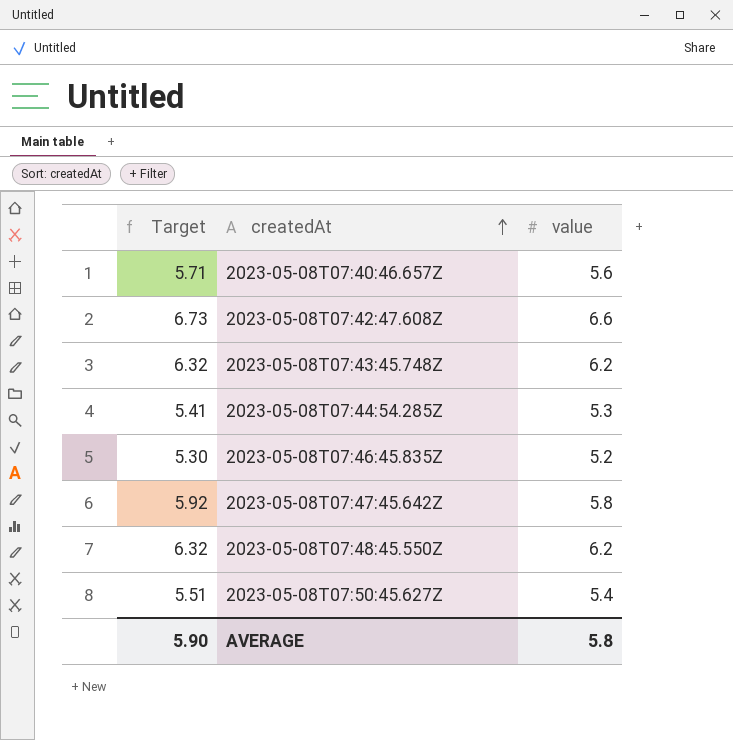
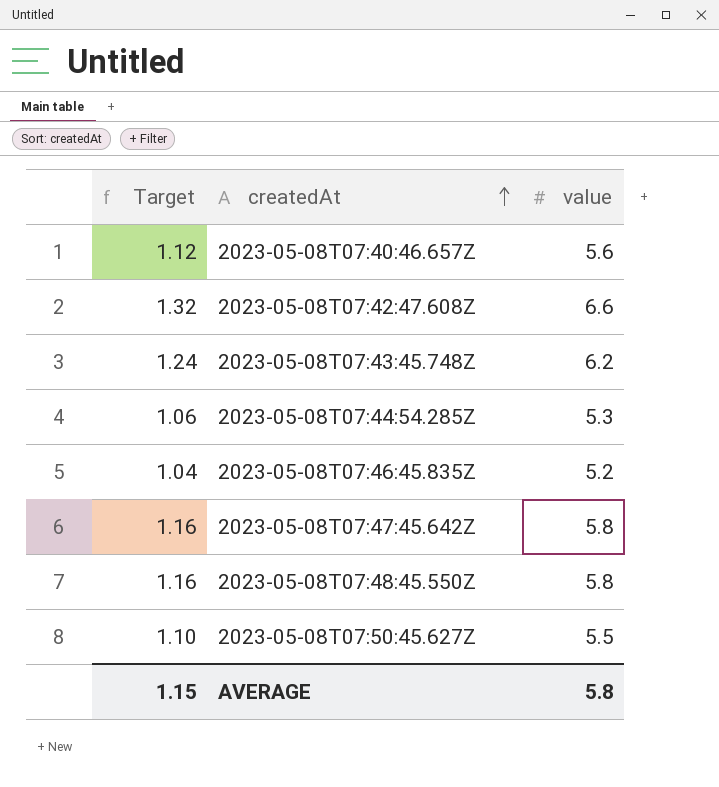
column Target | formula: [value] * 1.02 -> [value] * 0.2
2023-05-08T07:48:45.550Z | value: 6.2 -> 5.8
2023-05-08T07:50:45.627Z | value: 5.4 -> 5.5
AVERAGE | Target: 5.90 -> 1.15

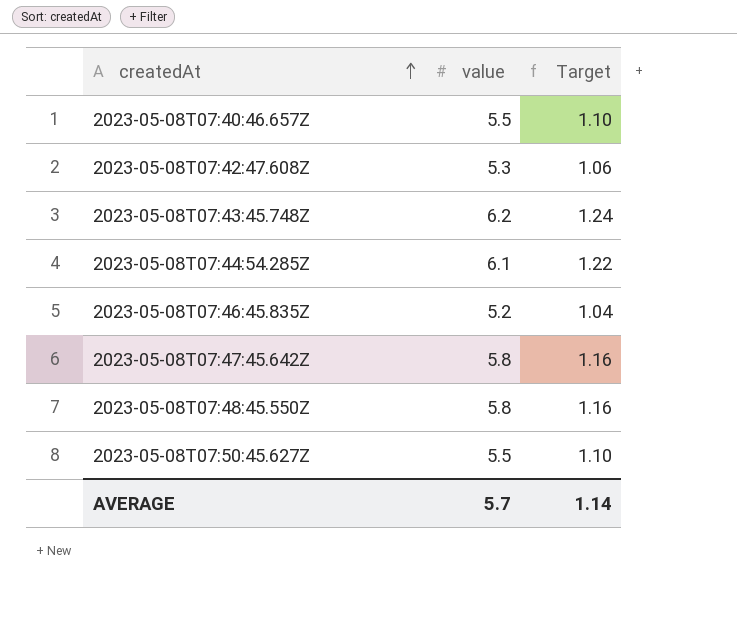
column Target | position: 1 -> 3
2023-05-08T07:40:46.657Z | value: 5.6 -> 5.5
2023-05-08T07:40:46.657Z | Target: 1.12 -> 1.10
2023-05-08T07:42:47.608Z | value: 6.6 -> 5.3
2023-05-08T07:42:47.608Z | Target: 1.32 -> 1.06
2023-05-08T07:44:54.285Z | value: 5.3 -> 6.1
2023-05-08T07:44:54.285Z | Target: 1.06 -> 1.22
AVERAGE | value: 5.8 -> 5.7
AVERAGE | Target: 1.15 -> 1.14

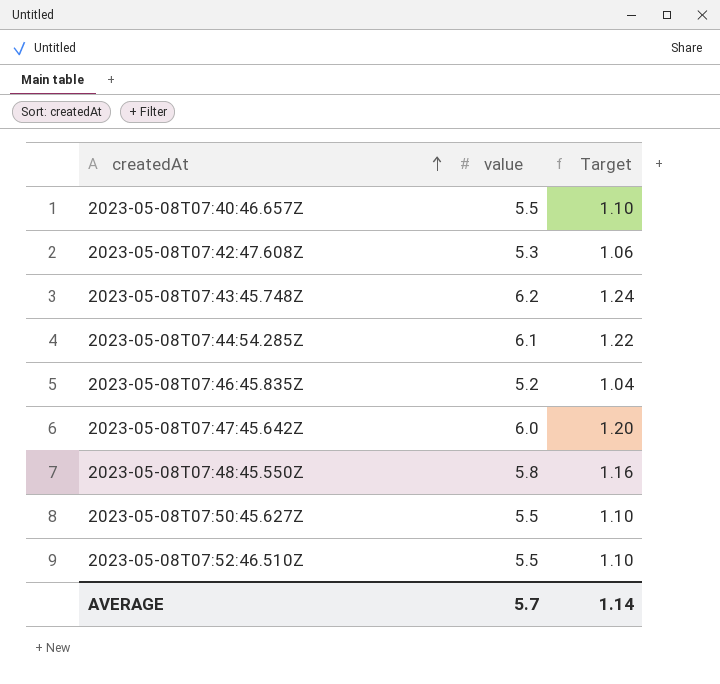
2023-05-08T07:47:45.642Z | value: 5.8 -> 6.0
2023-05-08T07:47:45.642Z | Target: 1.16 -> 1.20
row 2023-05-08T07:52:46.510Z: none -> 5.5 | 1.10

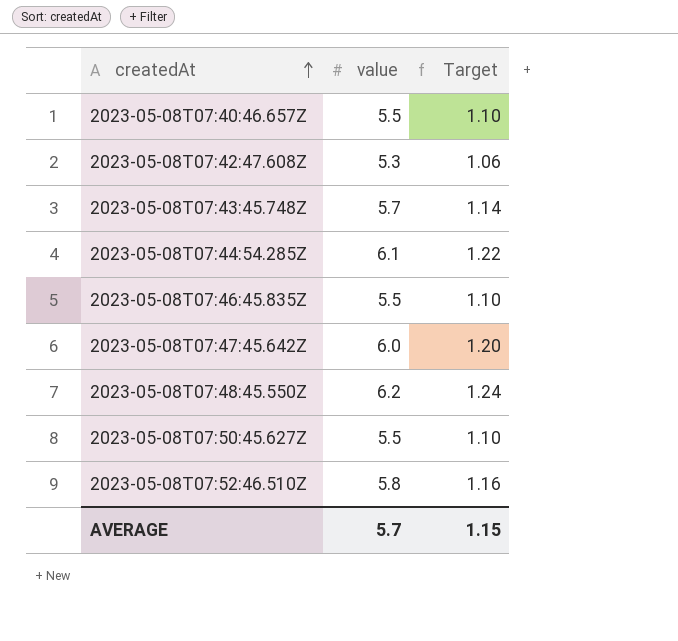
2023-05-08T07:43:45.748Z | value: 6.2 -> 5.7
2023-05-08T07:43:45.748Z | Target: 1.24 -> 1.14
2023-05-08T07:46:45.835Z | value: 5.2 -> 5.5
2023-05-08T07:46:45.835Z | Target: 1.04 -> 1.10
2023-05-08T07:48:45.550Z | value: 5.8 -> 6.2
2023-05-08T07:48:45.550Z | Target: 1.16 -> 1.24
2023-05-08T07:52:46.510Z | value: 5.5 -> 5.8
2023-05-08T07:52:46.510Z | Target: 1.10 -> 1.16
AVERAGE | Target: 1.14 -> 1.15

